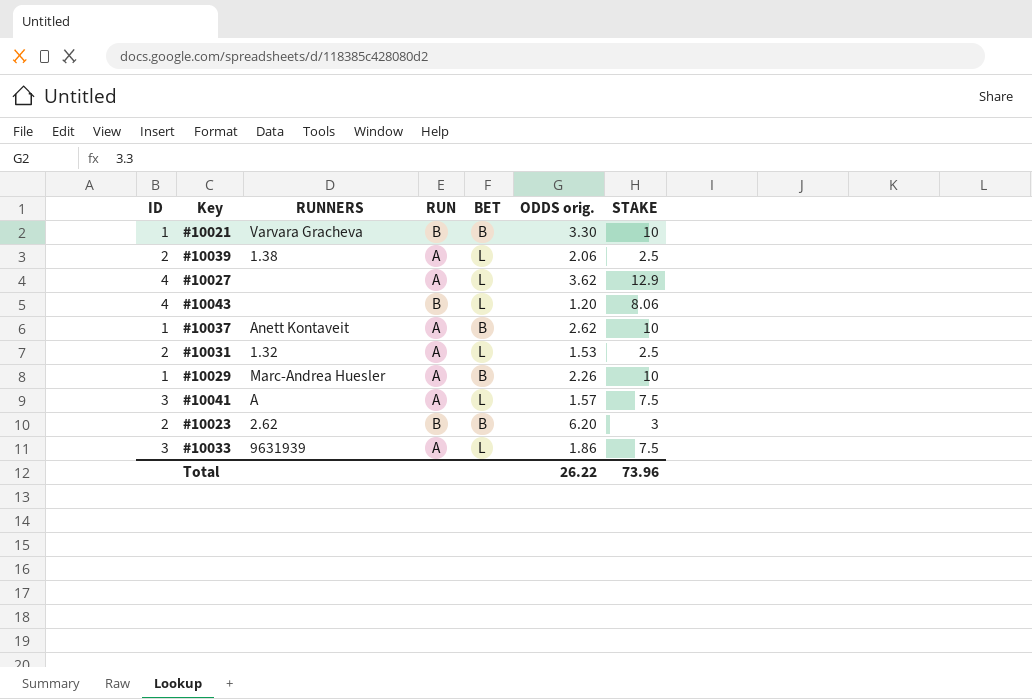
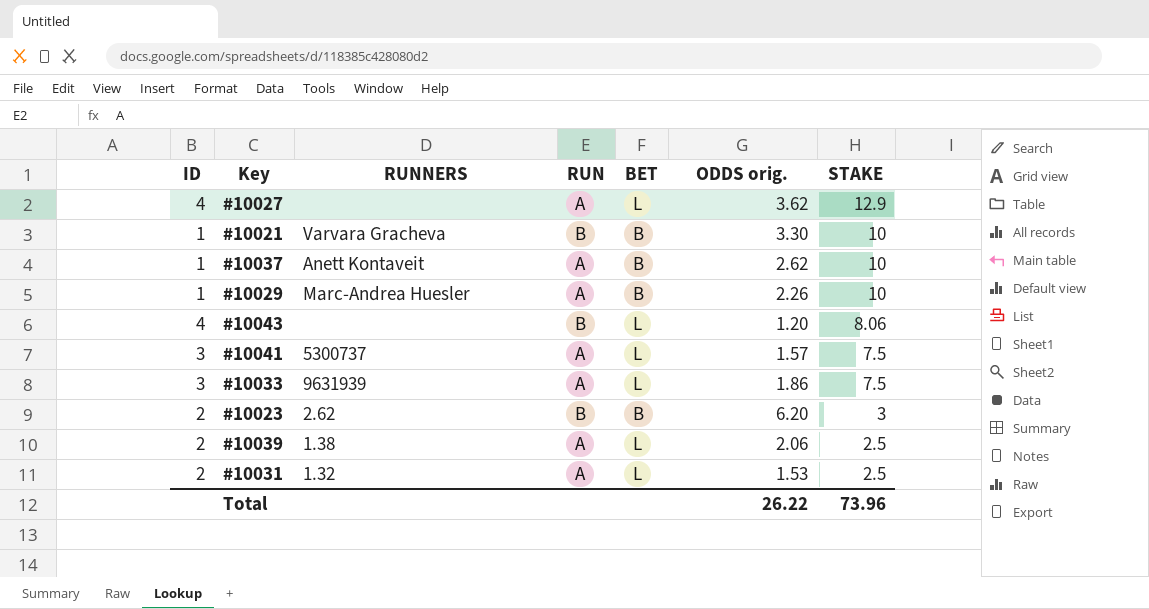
row order: none -> STAKE descending
#10041 | RUNNERS: A -> 5300737

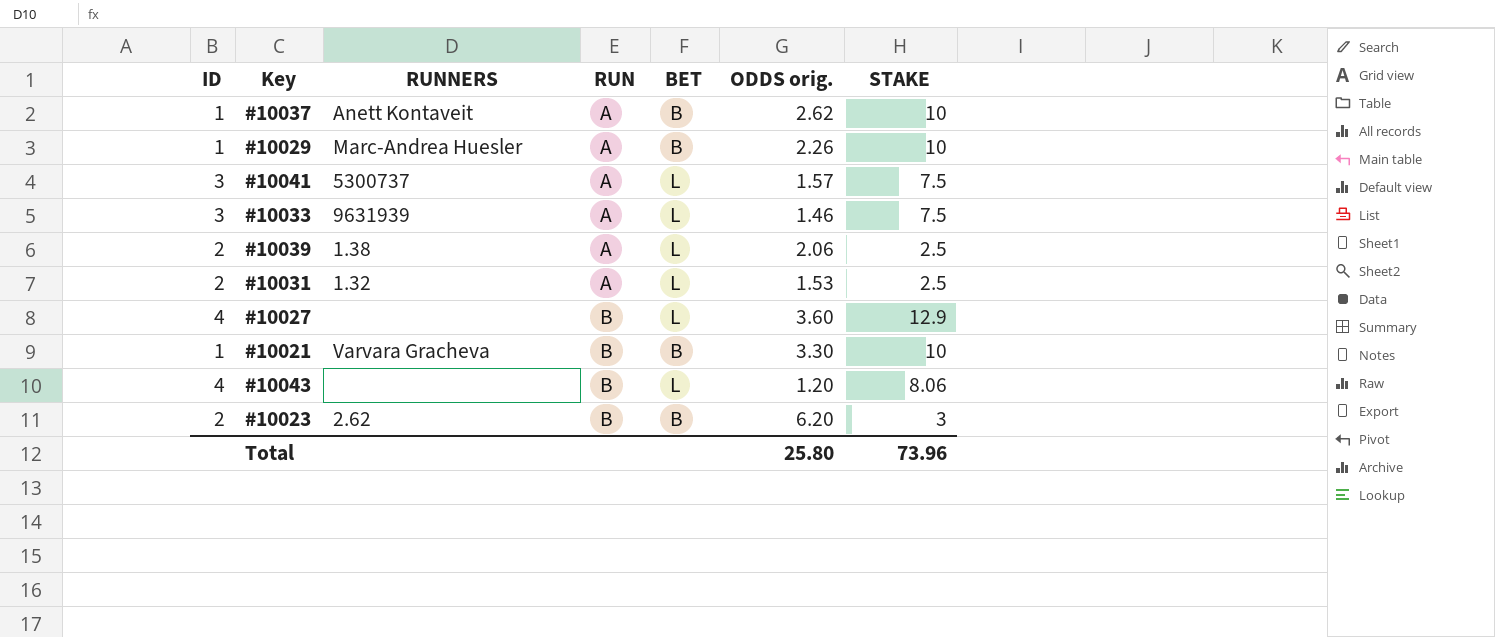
row order: STAKE descending -> RUN ascending
#10033 | ODDS orig.: 1.86 -> 1.46
#10027 | RUN: A -> B
#10027 | ODDS orig.: 3.62 -> 3.60
Total | ODDS orig.: 26.22 -> 25.80

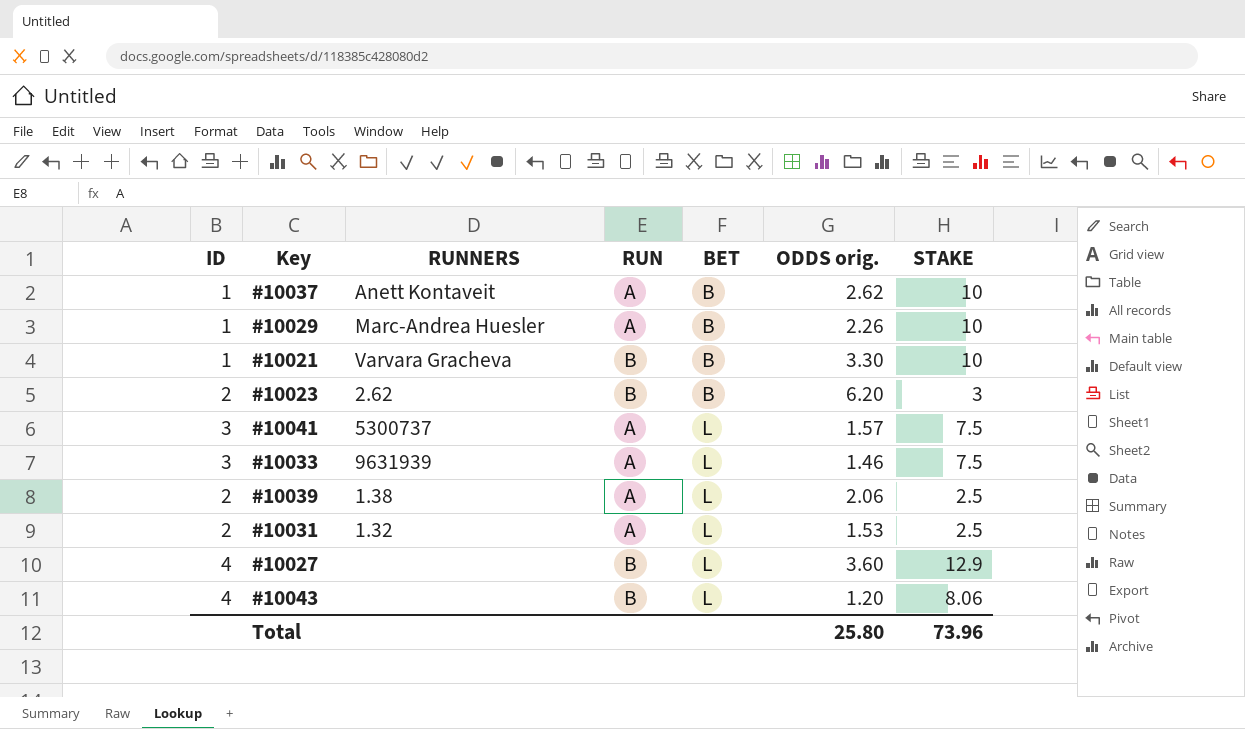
row order: RUN ascending -> BET ascending

